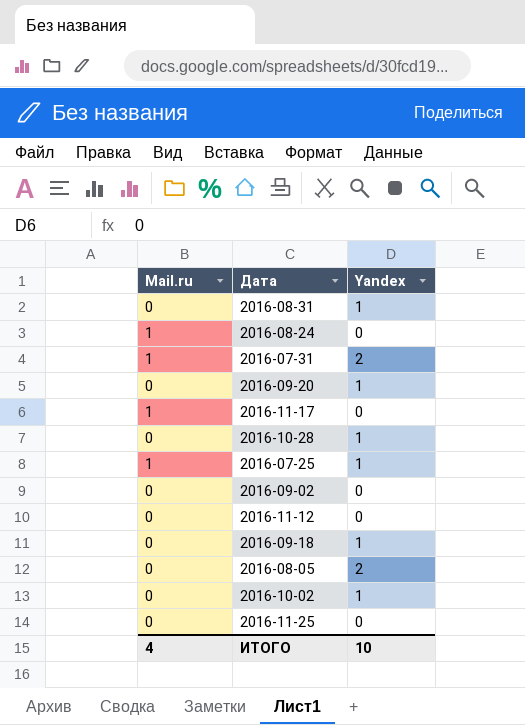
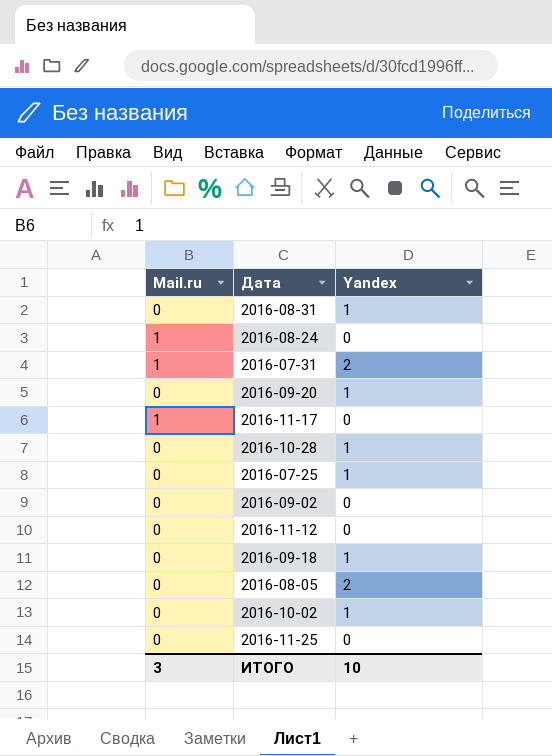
2016-07-25 | Mail.ru: 1 -> 0
ИТОГО | Mail.ru: 4 -> 3

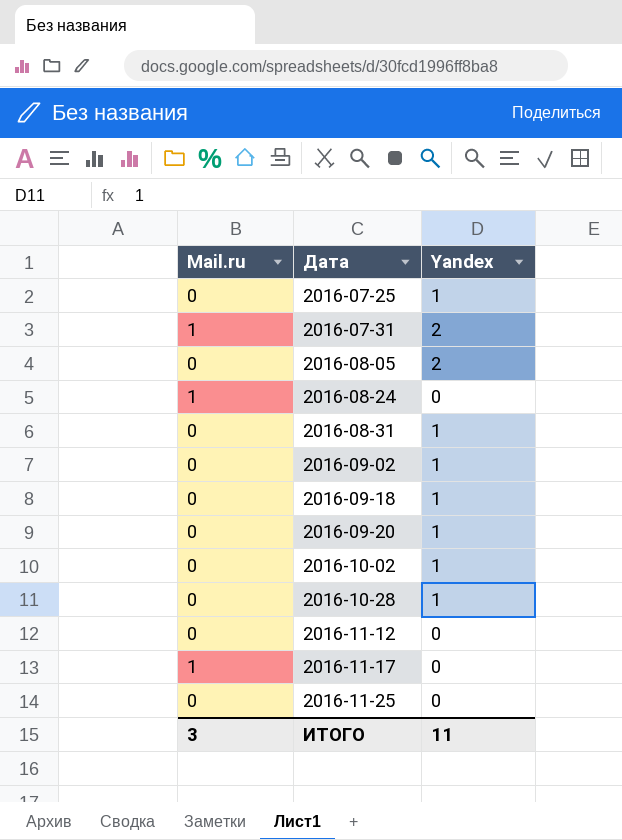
row order: none -> Дата ascending
2016-09-02 | Yandex: 0 -> 1
ИТОГО | Yandex: 10 -> 11

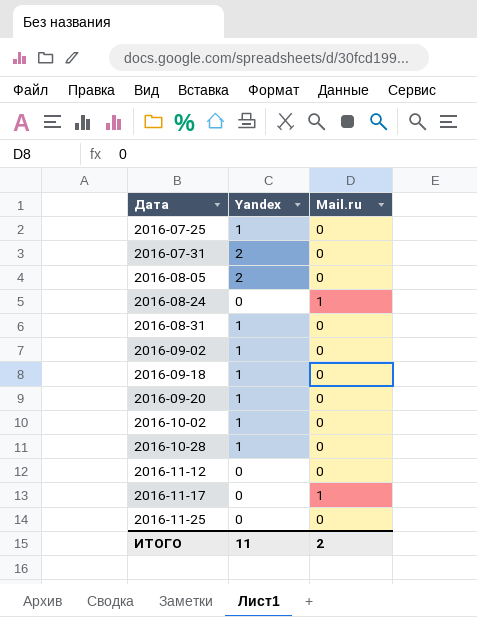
column Mail.ru | position: 1 -> 3
2016-07-31 | Mail.ru: 1 -> 0
ИТОГО | Mail.ru: 3 -> 2

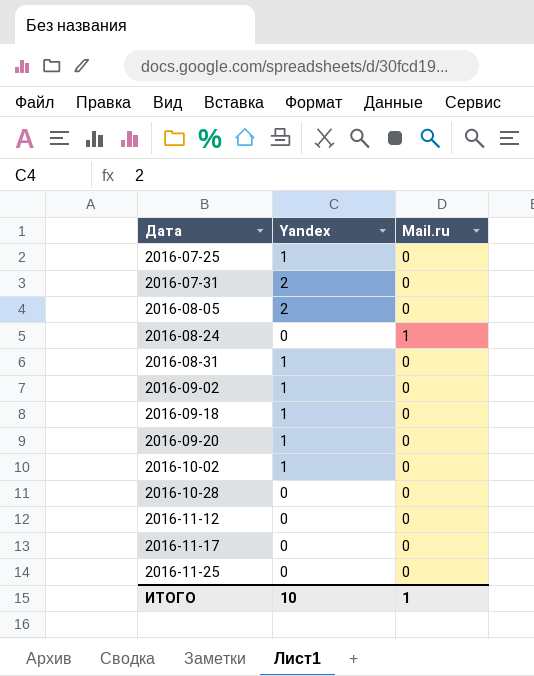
2016-10-28 | Yandex: 1 -> 0
2016-11-17 | Mail.ru: 1 -> 0
ИТОГО | Yandex: 11 -> 10
ИТОГО | Mail.ru: 2 -> 1

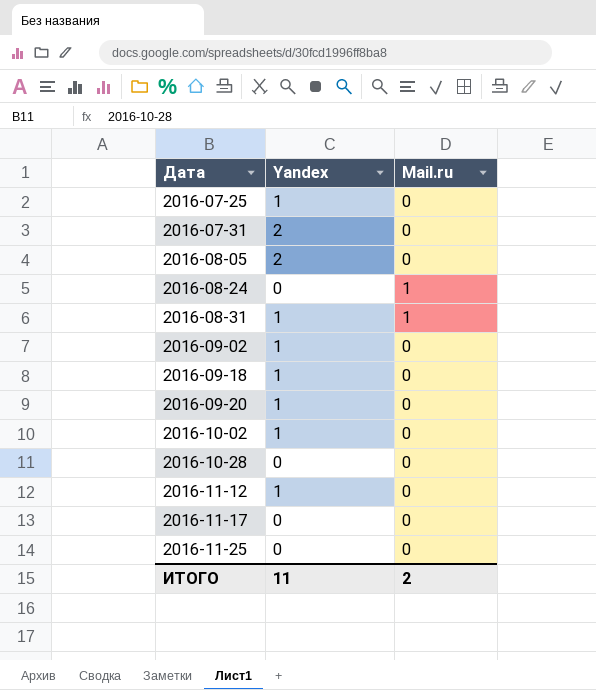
2016-08-31 | Mail.ru: 0 -> 1
2016-11-12 | Yandex: 0 -> 1
ИТОГО | Yandex: 10 -> 11
ИТОГО | Mail.ru: 1 -> 2

